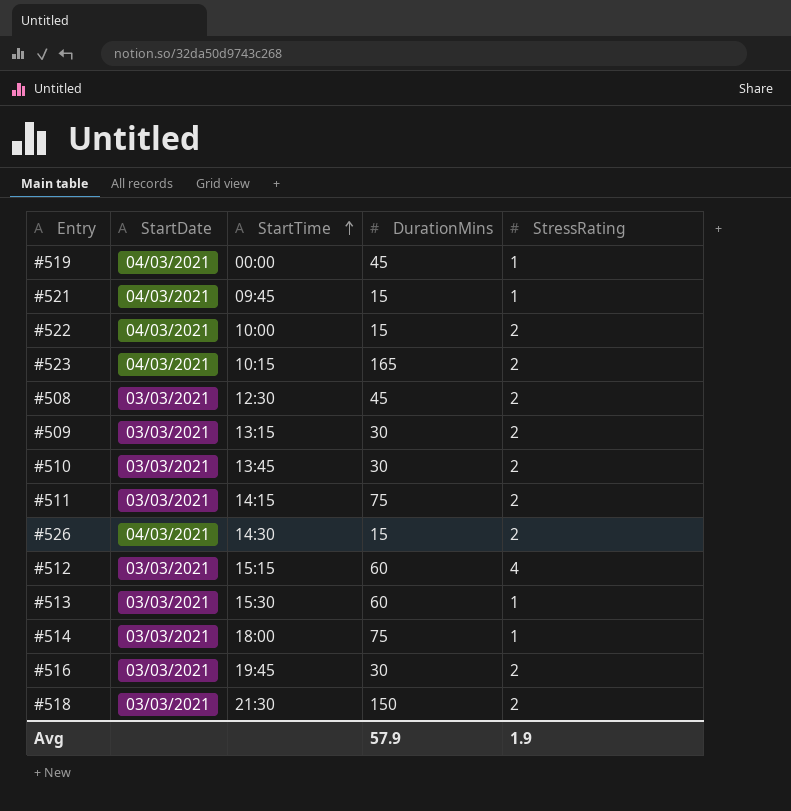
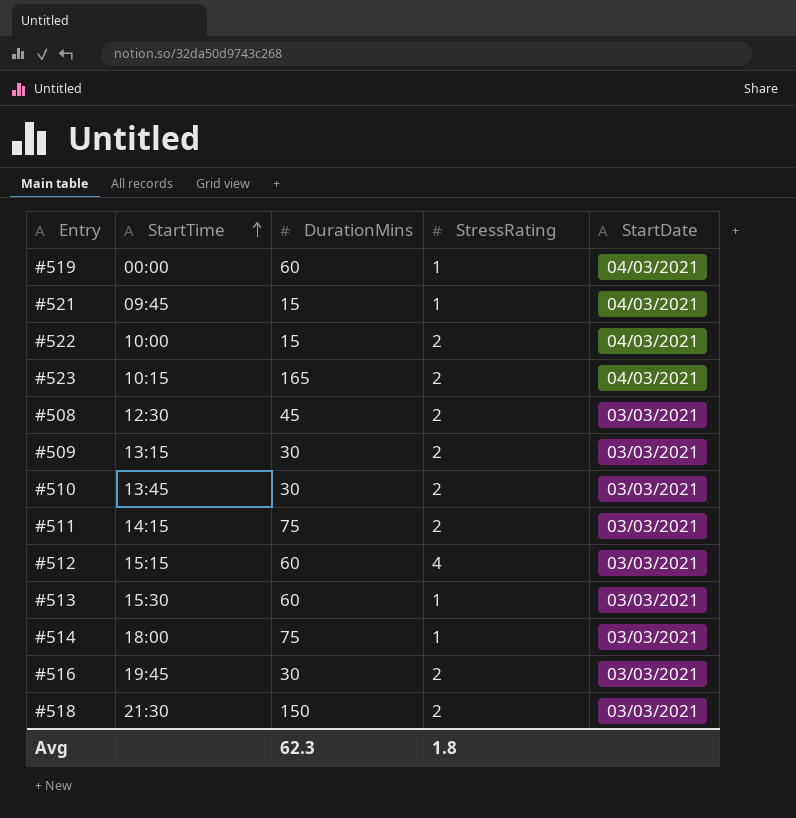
column StartDate | position: 2 -> 5
row #526: 04/03/2021 | 14:30 | 15 | 2 -> none
#519 | DurationMins: 45 -> 60
Avg | DurationMins: 57.9 -> 62.3
Avg | StressRating: 1.9 -> 1.8

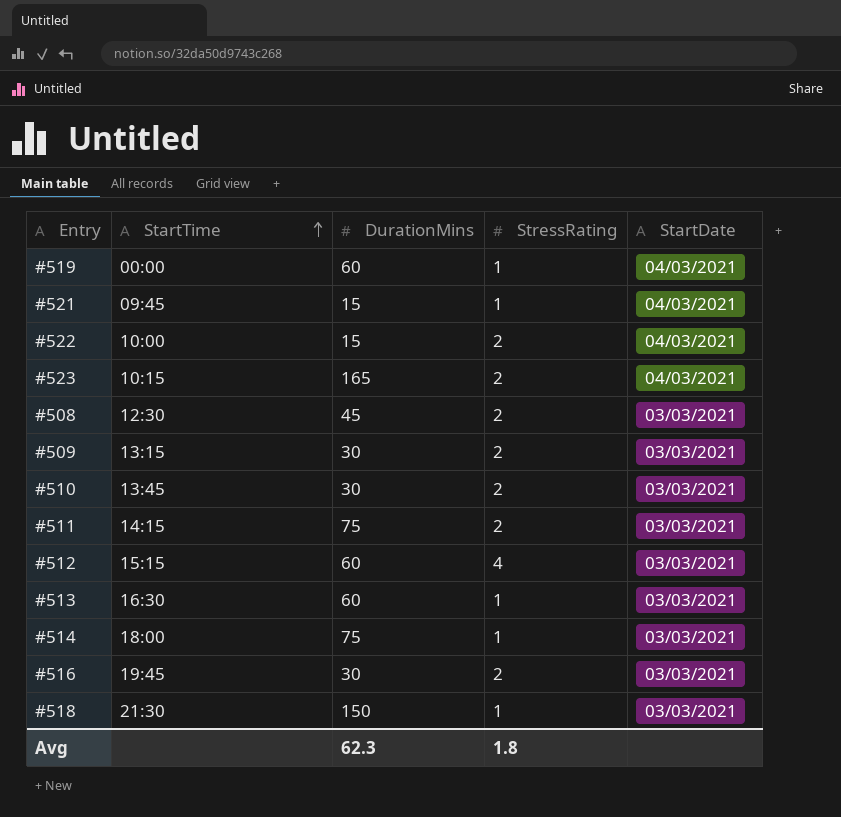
#513 | StartTime: 15:30 -> 16:30
#518 | StressRating: 2 -> 1

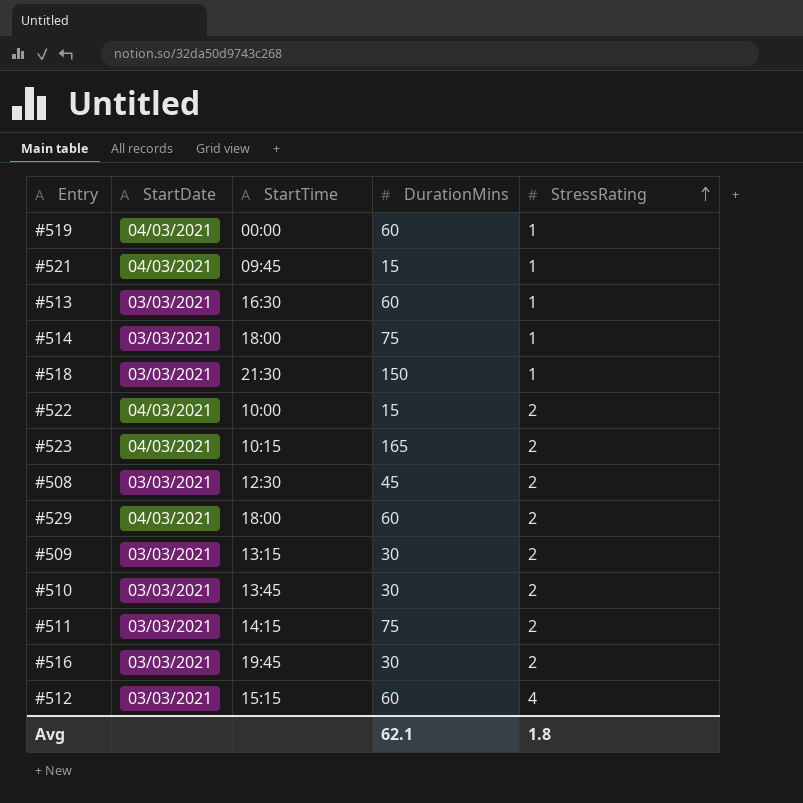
row order: StartTime ascending -> StressRating ascending
column StartDate | position: 5 -> 2
row #529: none -> 04/03/2021 | 18:00 | 60 | 2
Avg | DurationMins: 62.3 -> 62.1

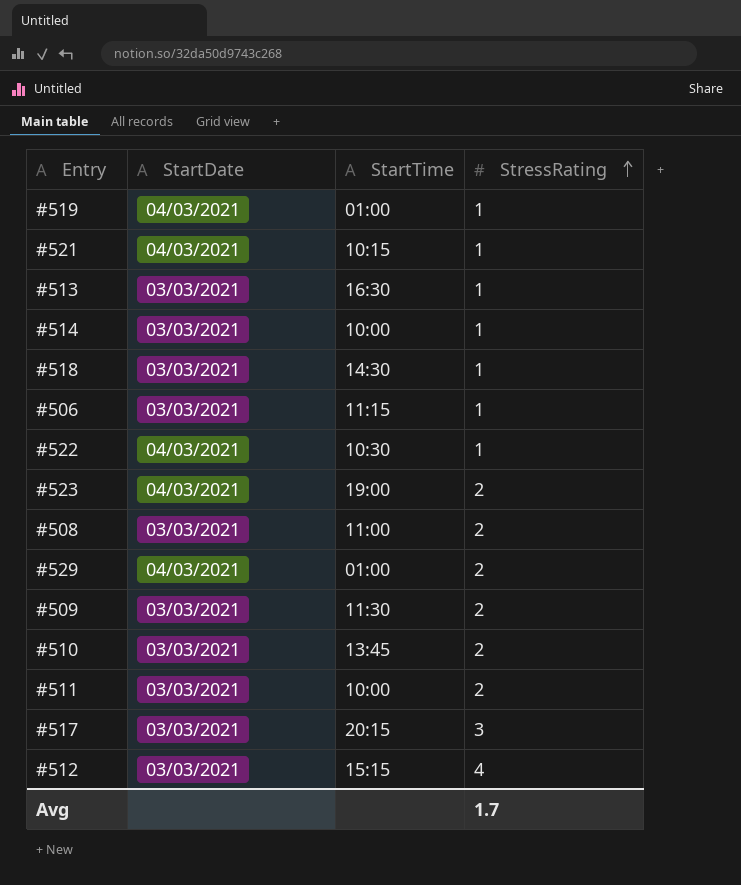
column DurationMins | position: 4 -> none
row #516: 03/03/2021 | 19:45 | 30 | 2 -> none
#519 | StartTime: 00:00 -> 01:00
#521 | StartTime: 09:45 -> 10:15
#514 | StartTime: 18:00 -> 10:00
#518 | StartTime: 21:30 -> 14:30
row #506: none -> 03/03/2021 | 11:15 | 1
#522 | StartTime: 10:00 -> 10:30
#522 | StressRating: 2 -> 1
#523 | StartTime: 10:15 -> 19:00
#508 | StartTime: 12:30 -> 11:00
#529 | StartTime: 18:00 -> 01:00
#509 | StartTime: 13:15 -> 11:30
#511 | StartTime: 14:15 -> 10:00
row #517: none -> 03/03/2021 | 20:15 | 3
Avg | StressRating: 1.8 -> 1.7

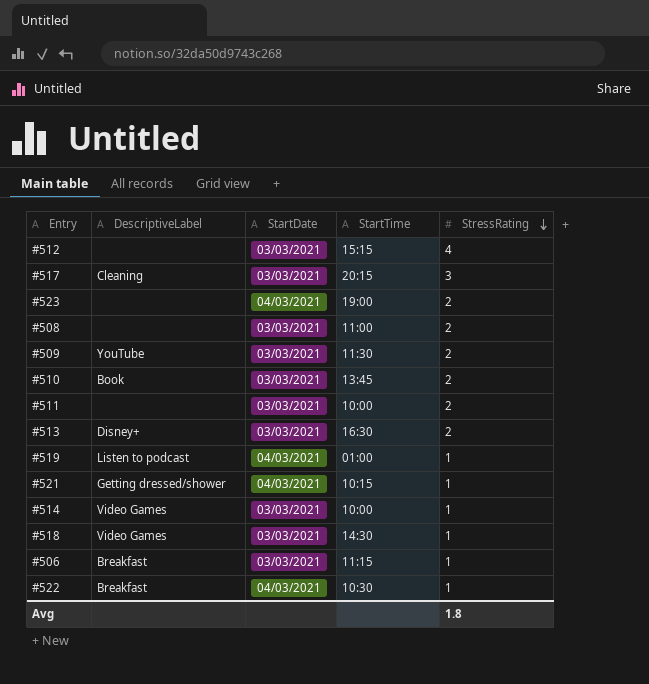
row order: StressRating ascending -> StressRating descending
column DescriptiveLabel | position: none -> 2
row #529: 04/03/2021 | 01:00 | 2 -> none
#513 | StressRating: 1 -> 2
Avg | StressRating: 1.7 -> 1.8

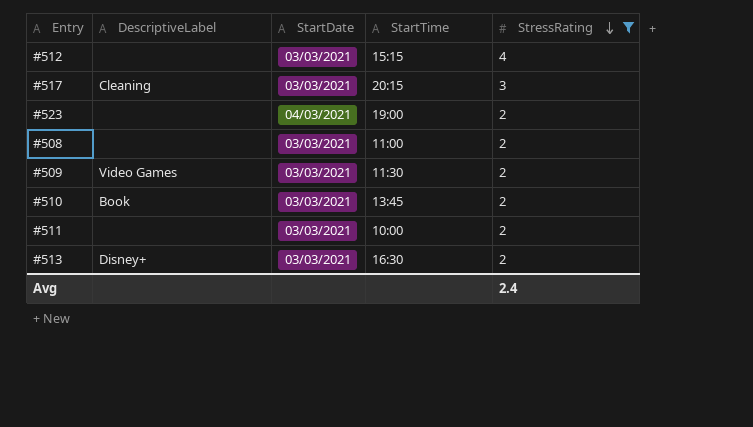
filter: none -> StressRating != 1
#509 | DescriptiveLabel: YouTube -> Video Games
Avg | StressRating: 1.8 -> 2.4

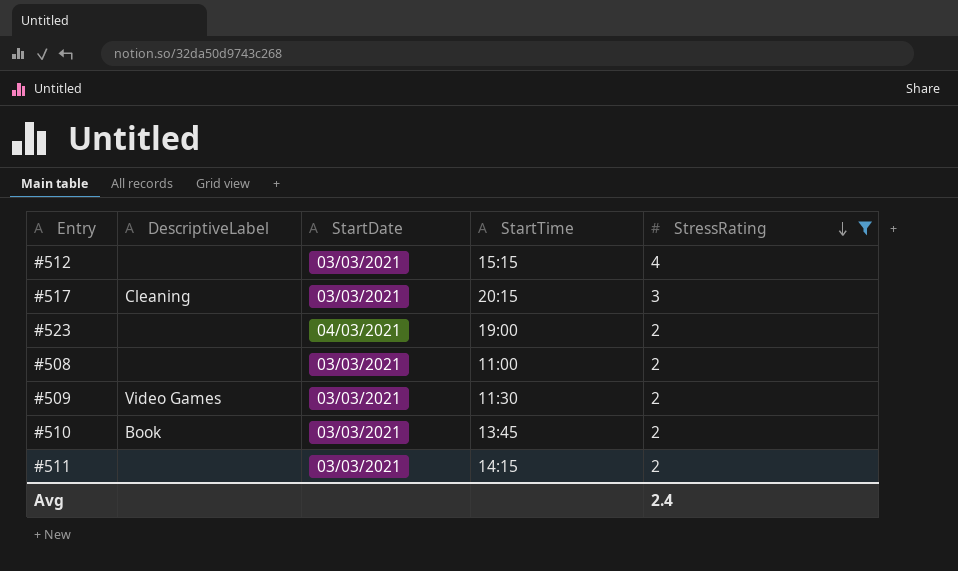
row #513: Disney+ | 03/03/2021 | 16:30 | 2 -> none
#511 | StartTime: 10:00 -> 14:15

